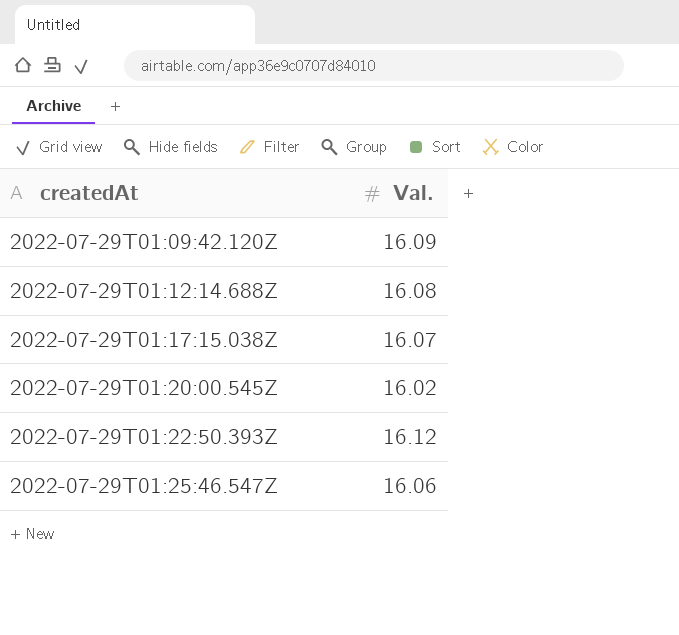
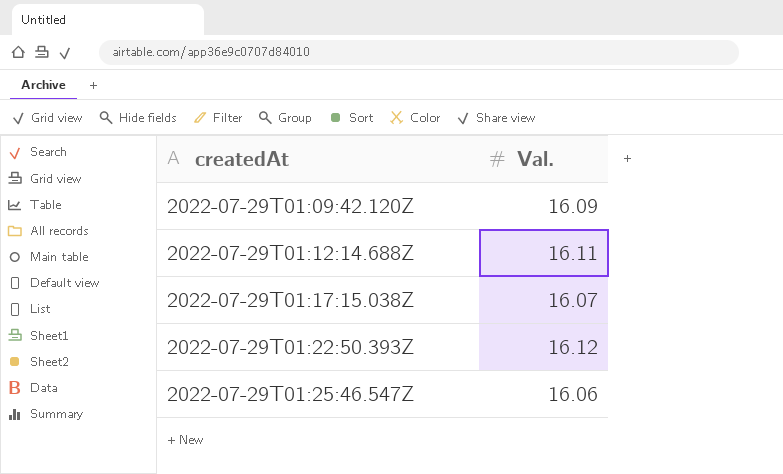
row 2022-07-29T01:20:00.545Z: 16.02 -> none
2022-07-29T01:12:14.688Z | Val.: 16.08 -> 16.11

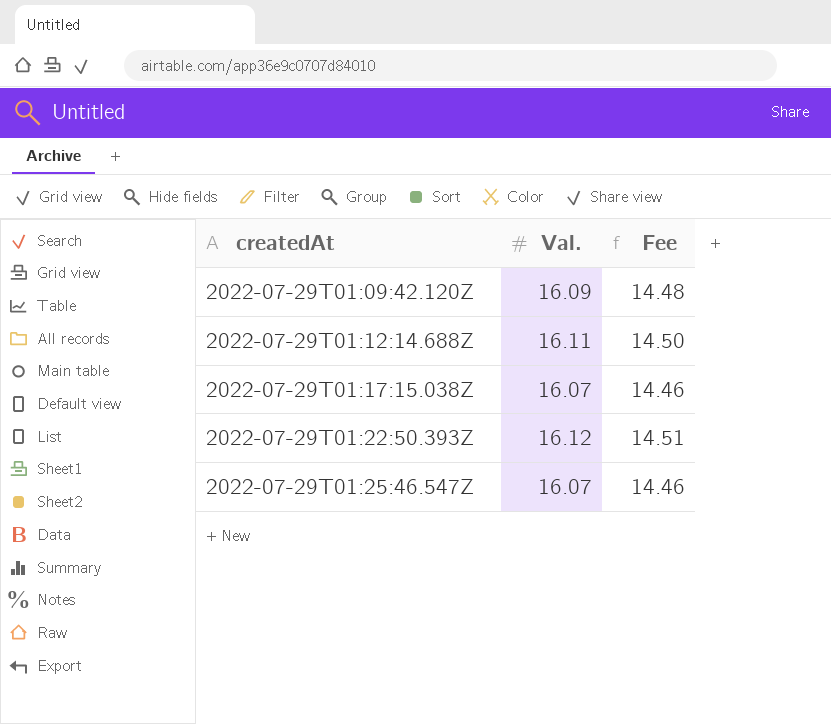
column Fee | formula: none -> [Val.] * 0.9
2022-07-29T01:25:46.547Z | Val.: 16.06 -> 16.07

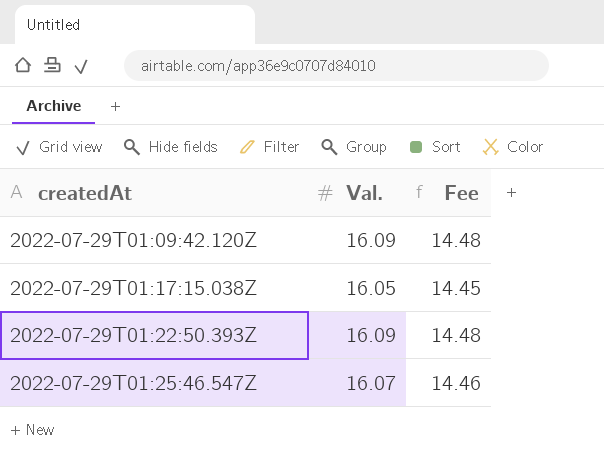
row 2022-07-29T01:12:14.688Z: 16.11 | 14.50 -> none
2022-07-29T01:17:15.038Z | Val.: 16.07 -> 16.05
2022-07-29T01:17:15.038Z | Fee: 14.46 -> 14.45
2022-07-29T01:22:50.393Z | Val.: 16.12 -> 16.09
2022-07-29T01:22:50.393Z | Fee: 14.51 -> 14.48

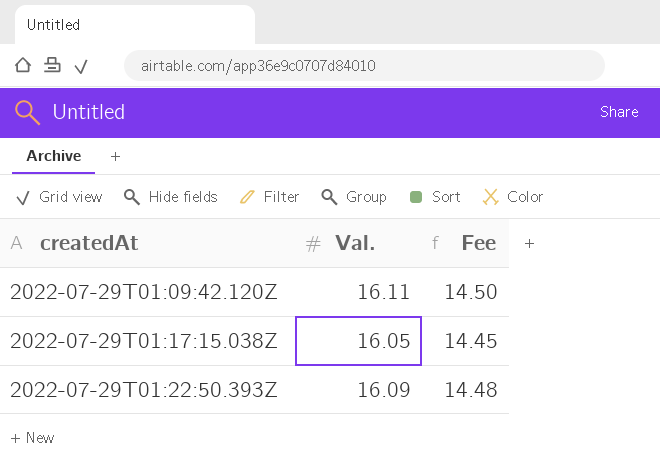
row 2022-07-29T01:25:46.547Z: 16.07 | 14.46 -> none
2022-07-29T01:09:42.120Z | Val.: 16.09 -> 16.11
2022-07-29T01:09:42.120Z | Fee: 14.48 -> 14.50

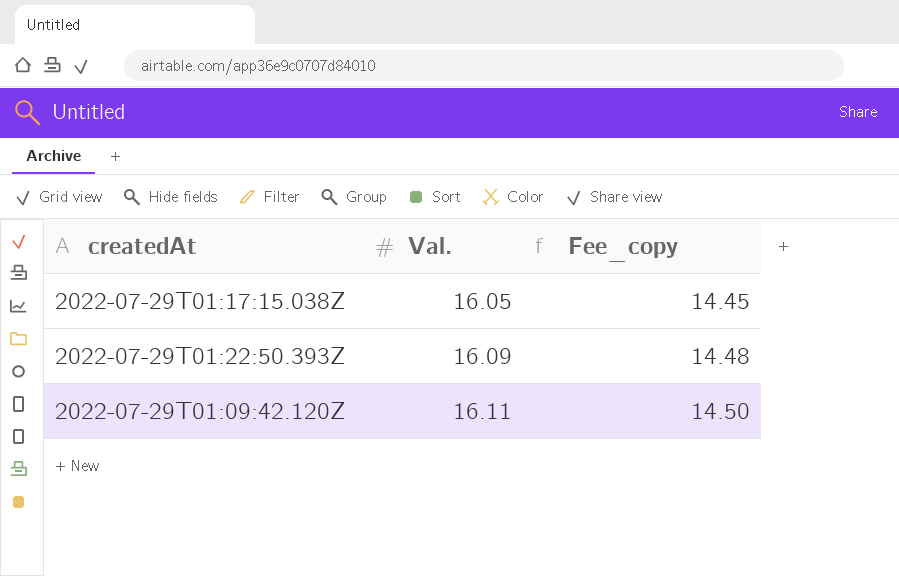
row order: createdAt ascending -> Val. ascending
column name: Fee -> Fee_copy

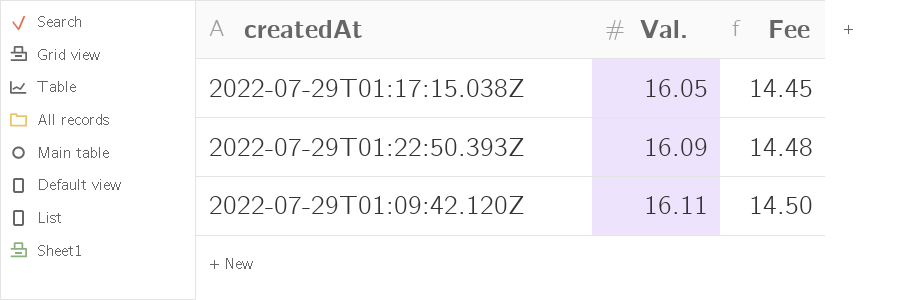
column name: Fee_copy -> Fee

